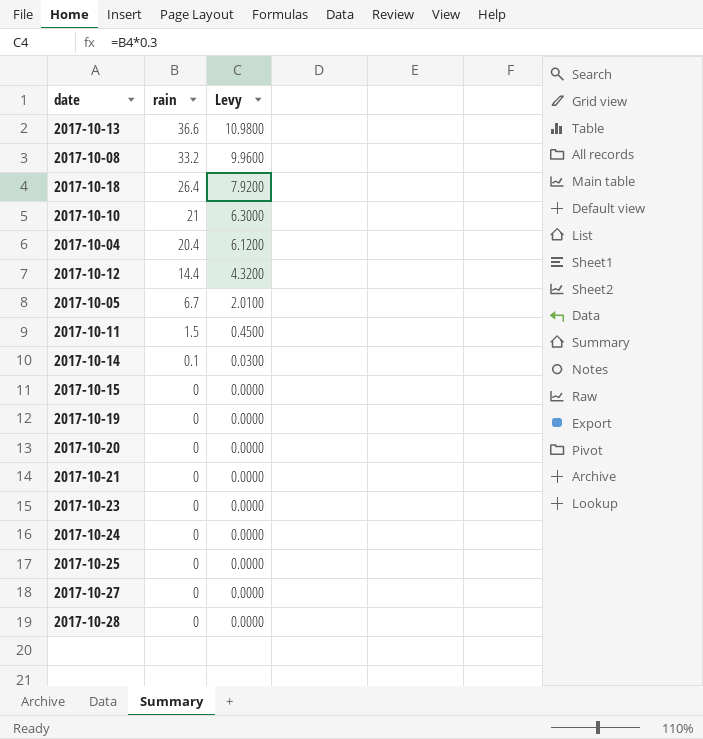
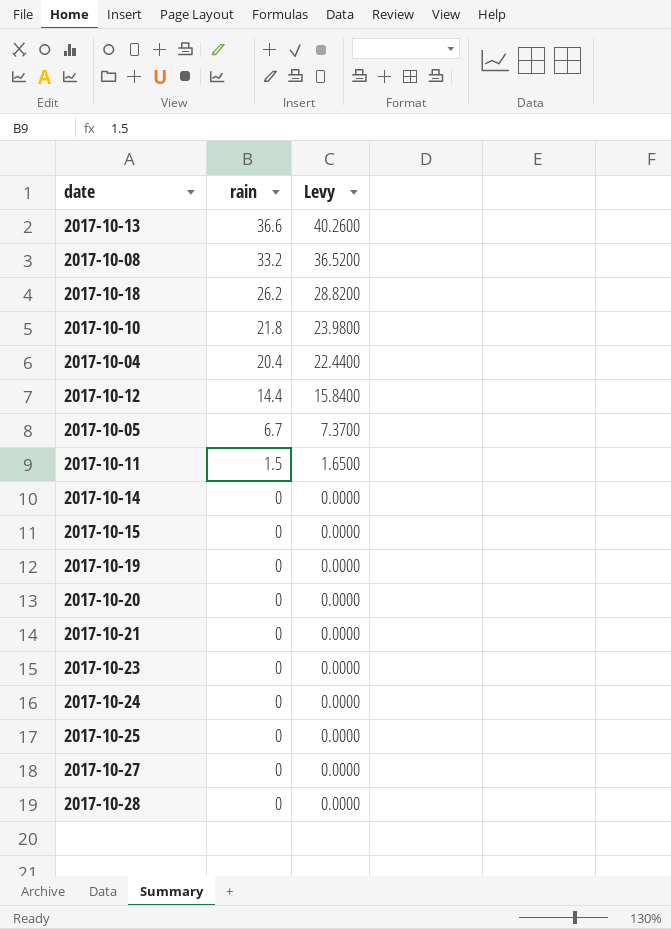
column Levy | formula: [rain] * 0.3 -> [rain] * 1.1
2017-10-18 | rain: 26.4 -> 26.2
2017-10-10 | rain: 21 -> 21.8
2017-10-14 | rain: 0.1 -> 0

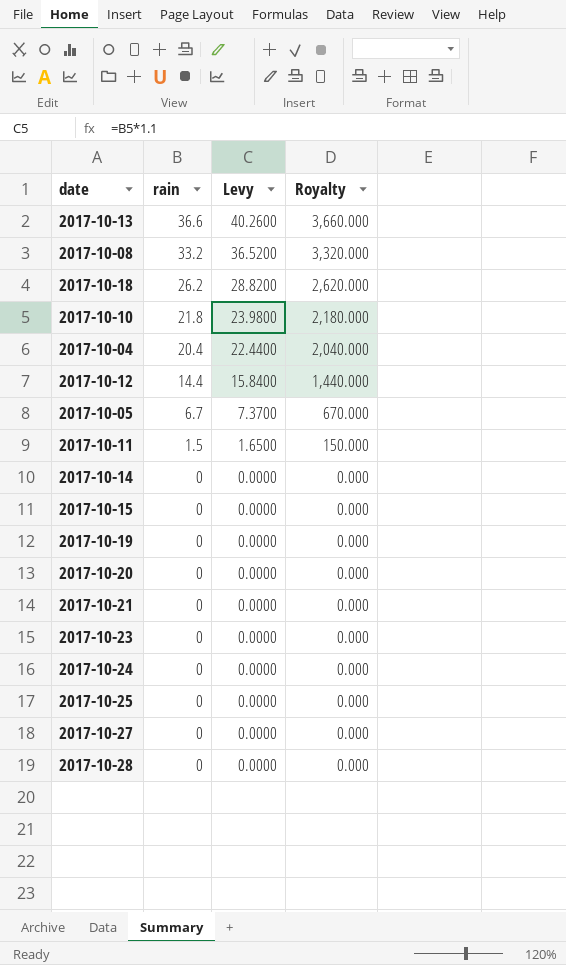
column Royalty | formula: none -> [rain] * 100

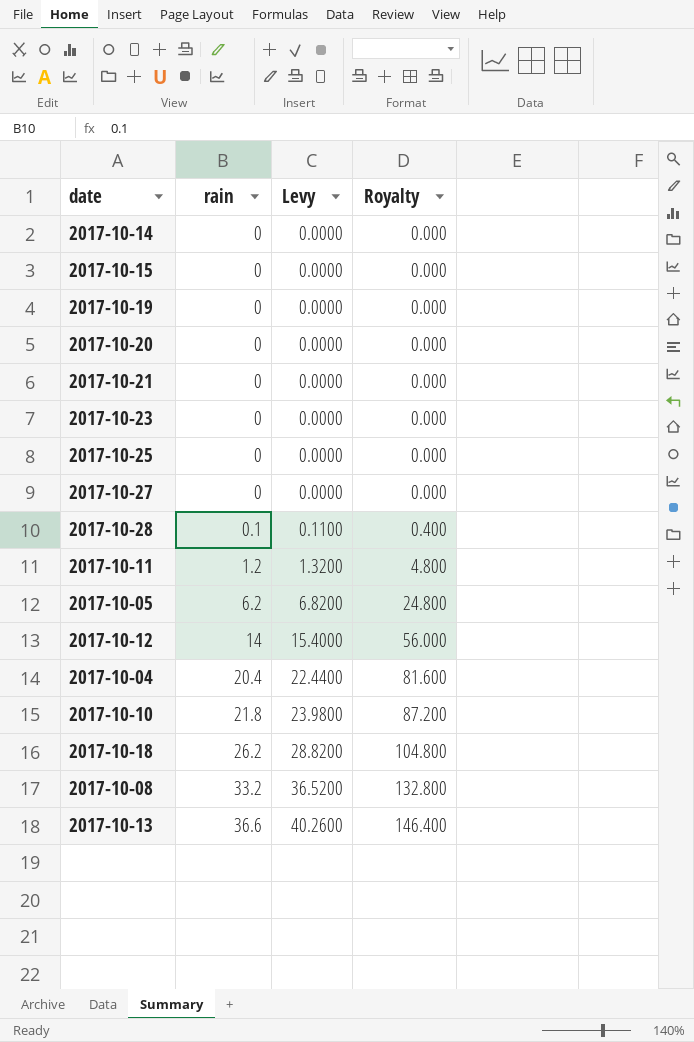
row order: rain descending -> rain ascending
column Royalty | formula: [rain] * 100 -> [rain] * 4
row 2017-10-24: 0 | 0.0000 | 0.000 -> none
2017-10-28 | rain: 0 -> 0.1
2017-10-28 | Levy: 0.0000 -> 0.1100
2017-10-11 | rain: 1.5 -> 1.2
2017-10-11 | Levy: 1.6500 -> 1.3200
2017-10-05 | rain: 6.7 -> 6.2
2017-10-05 | Levy: 7.3700 -> 6.8200
2017-10-12 | rain: 14.4 -> 14
2017-10-12 | Levy: 15.8400 -> 15.4000

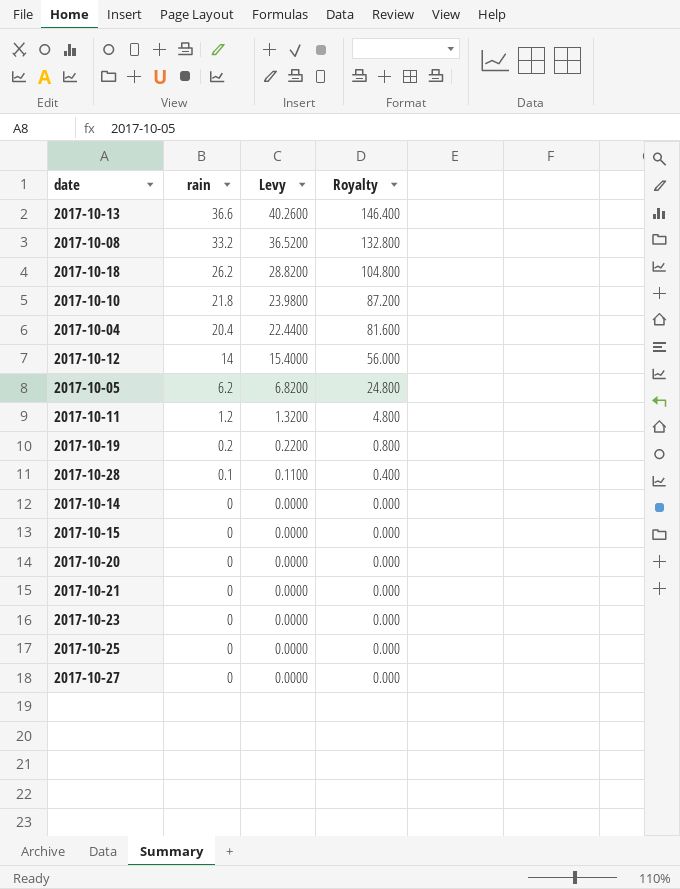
row order: rain ascending -> rain descending
2017-10-19 | rain: 0 -> 0.2
2017-10-19 | Levy: 0.0000 -> 0.2200
2017-10-19 | Royalty: 0.000 -> 0.800

